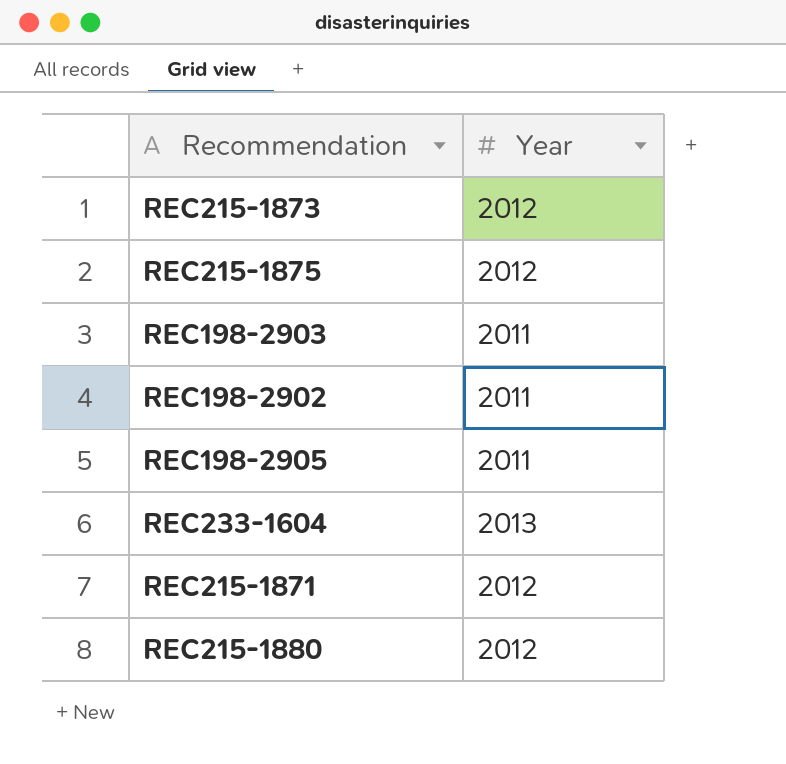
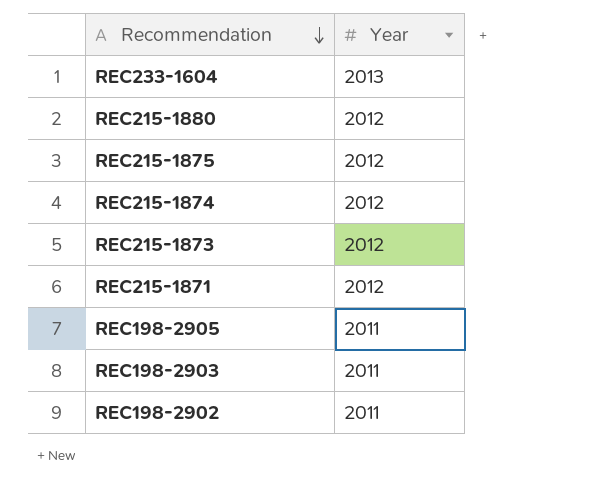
row order: none -> Recommendation descending
row REC215-1874: none -> 2012

